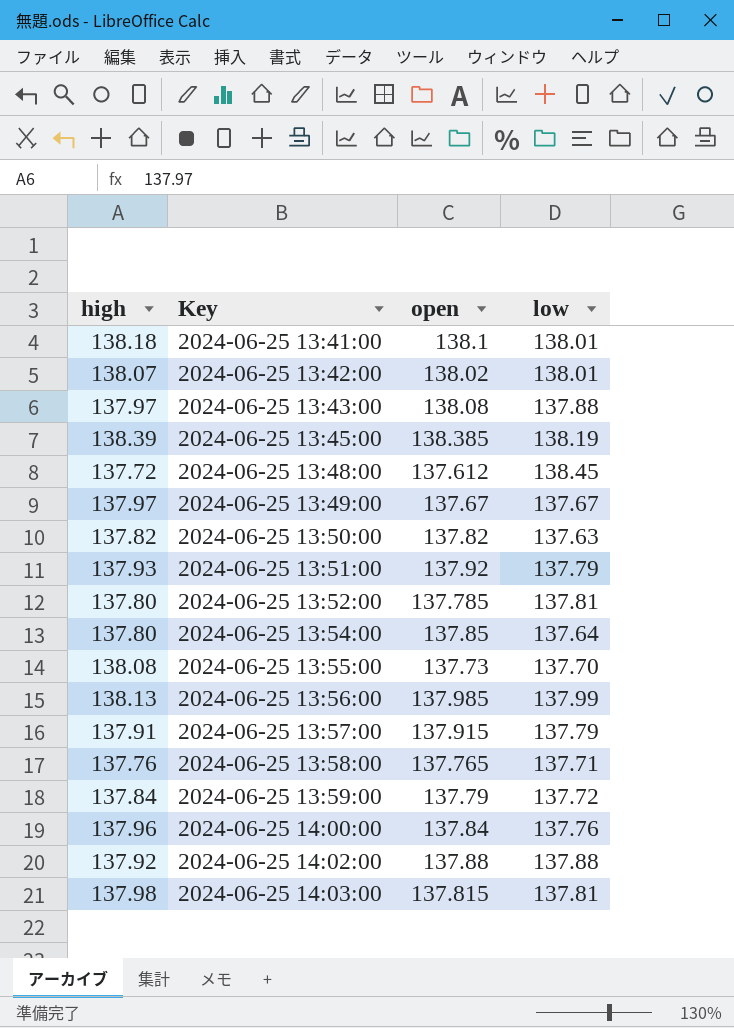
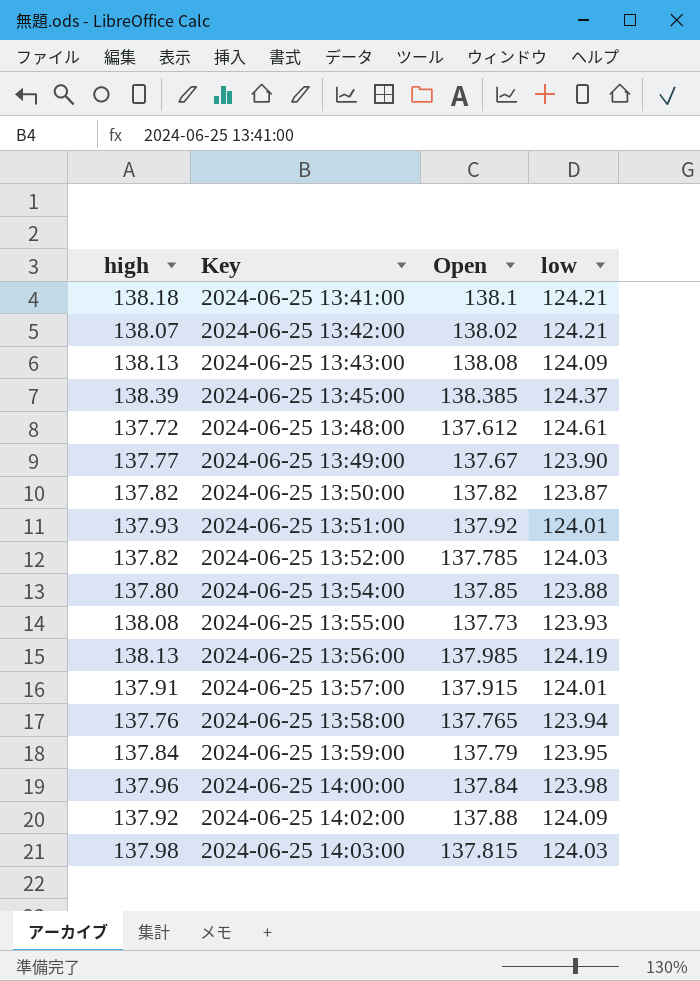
column name: open -> Open
2024-06-25 13:41:00 | low: 138.01 -> 124.21
2024-06-25 13:42:00 | low: 138.01 -> 124.21
2024-06-25 13:43:00 | high: 137.97 -> 138.13
2024-06-25 13:43:00 | low: 137.88 -> 124.09
2024-06-25 13:45:00 | low: 138.19 -> 124.37
2024-06-25 13:48:00 | low: 138.45 -> 124.61
2024-06-25 13:49:00 | high: 137.97 -> 137.77
2024-06-25 13:49:00 | low: 137.67 -> 123.90
2024-06-25 13:50:00 | low: 137.63 -> 123.87
2024-06-25 13:51:00 | low: 137.79 -> 124.01
2024-06-25 13:52:00 | high: 137.80 -> 137.82
2024-06-25 13:52:00 | low: 137.81 -> 124.03
2024-06-25 13:54:00 | low: 137.64 -> 123.88
2024-06-25 13:55:00 | low: 137.70 -> 123.93
2024-06-25 13:56:00 | low: 137.99 -> 124.19
2024-06-25 13:57:00 | low: 137.79 -> 124.01
2024-06-25 13:58:00 | low: 137.71 -> 123.94
2024-06-25 13:59:00 | low: 137.72 -> 123.95
2024-06-25 14:00:00 | low: 137.76 -> 123.98
2024-06-25 14:02:00 | low: 137.88 -> 124.09
2024-06-25 14:03:00 | low: 137.81 -> 124.03

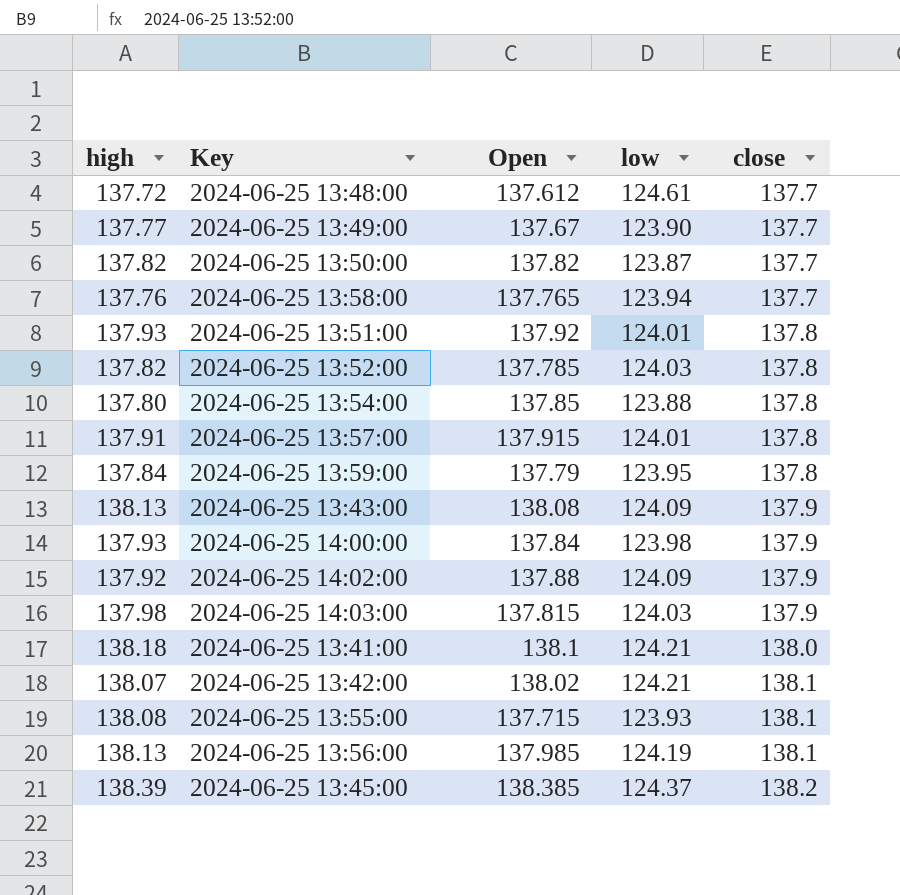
row order: Key ascending -> close ascending
column close | position: none -> 5
2024-06-25 14:00:00 | high: 137.96 -> 137.93
2024-06-25 13:55:00 | Open: 137.73 -> 137.715

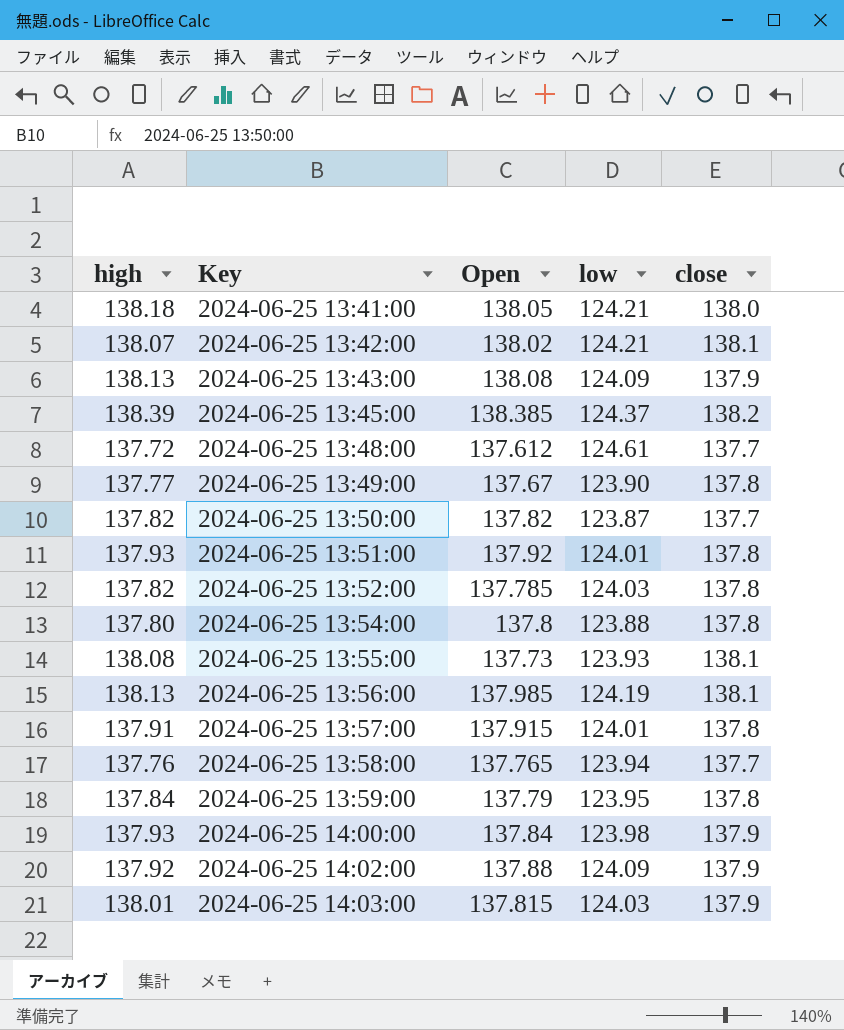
row order: close ascending -> Key ascending
2024-06-25 13:41:00 | Open: 138.1 -> 138.05
2024-06-25 13:49:00 | close: 137.7 -> 137.8
2024-06-25 13:54:00 | Open: 137.85 -> 137.8
2024-06-25 13:55:00 | Open: 137.715 -> 137.73
2024-06-25 14:03:00 | high: 137.98 -> 138.01

